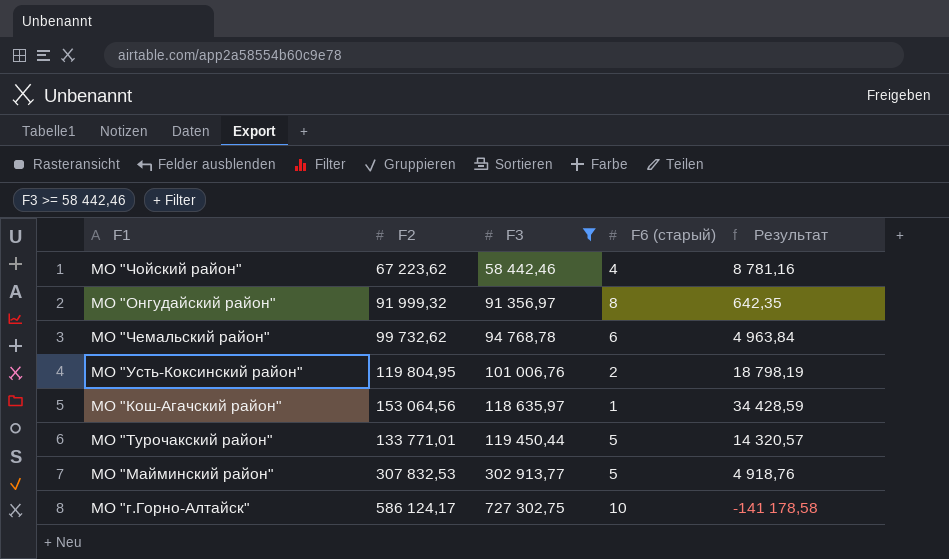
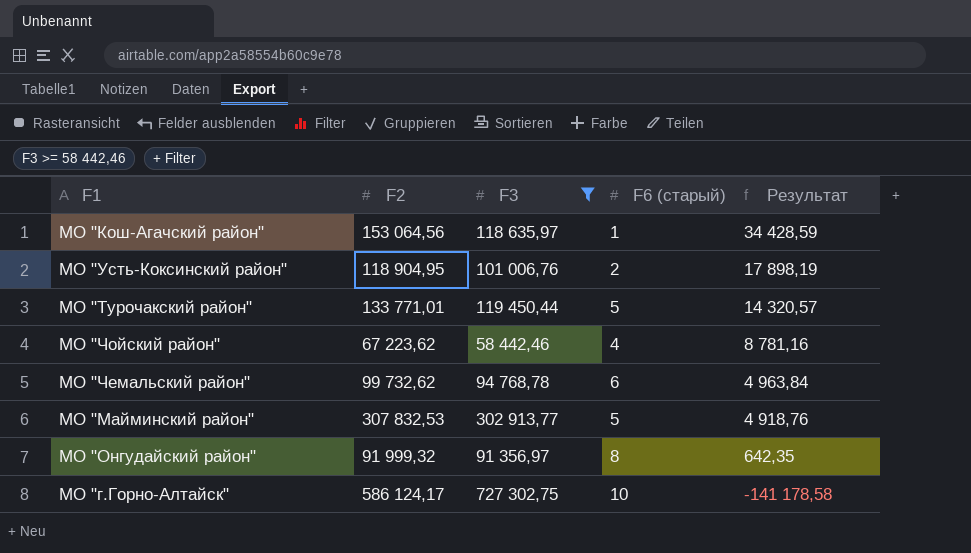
row order: F3 ascending -> Результат descending
МО "Усть-Коксинский район" | F2: 119 804,95 -> 118 904,95
МО "Усть-Коксинский район" | Результат: 18 798,19 -> 17 898,19

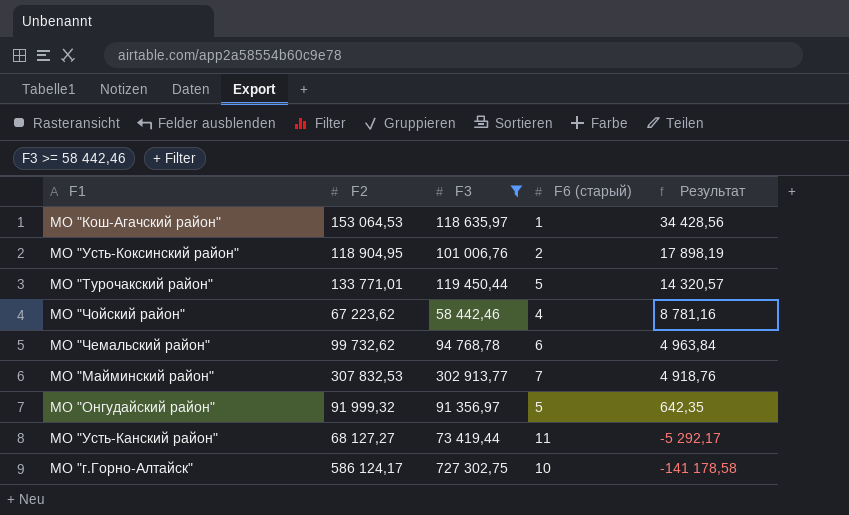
МО "Кош-Агачский район" | F2: 153 064,56 -> 153 064,53
МО "Кош-Агачский район" | Результат: 34 428,59 -> 34 428,56
МО "Майминский район" | F6 (старый): 5 -> 7
МО "Онгудайский район" | F6 (старый): 8 -> 5
row МО "Усть-Канский район": none -> 68 127,27 | 73 419,44 | 11 | -5 292,17

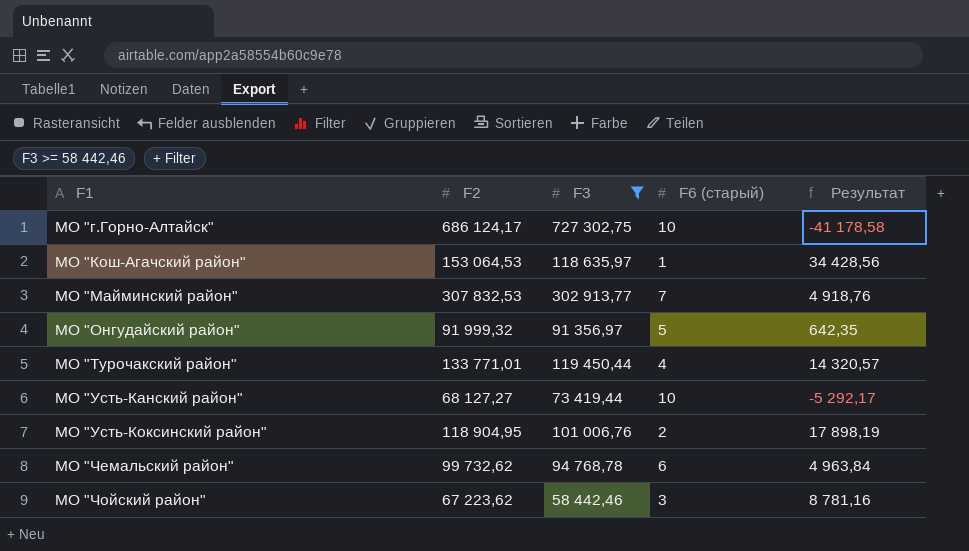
row order: Результат descending -> F1 ascending
МО "г.Горно-Алтайск" | F2: 586 124,17 -> 686 124,17
МО "г.Горно-Алтайск" | Результат: -141 178,58 -> -41 178,58
МО "Турочакский район" | F6 (старый): 5 -> 4
МО "Усть-Канский район" | F6 (старый): 11 -> 10
МО "Чойский район" | F6 (старый): 4 -> 3

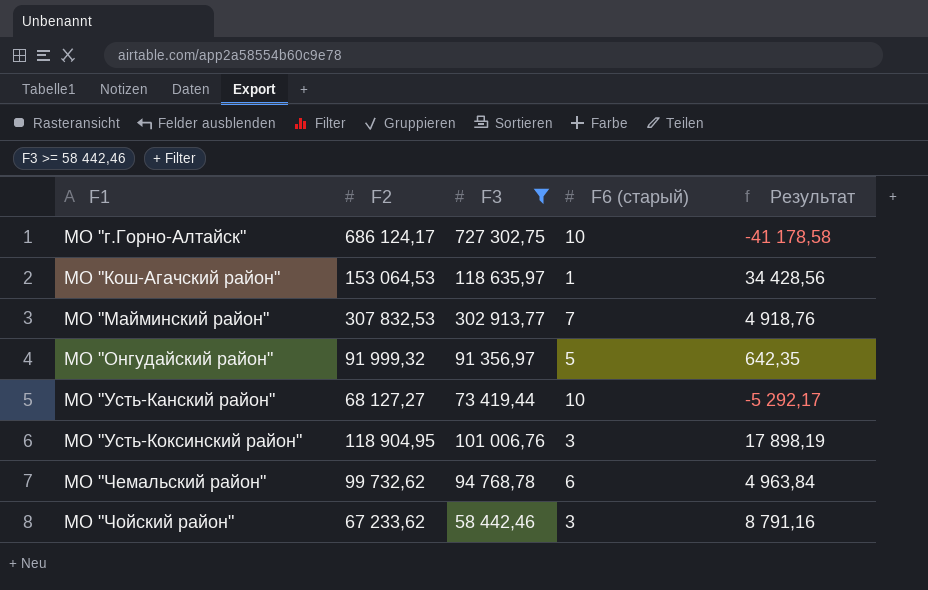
row МО "Турочакский район": 133 771,01 | 119 450,44 | 4 | 14 320,57 -> none
МО "Усть-Коксинский район" | F6 (старый): 2 -> 3
МО "Чойский район" | F2: 67 223,62 -> 67 233,62
МО "Чойский район" | Результат: 8 781,16 -> 8 791,16

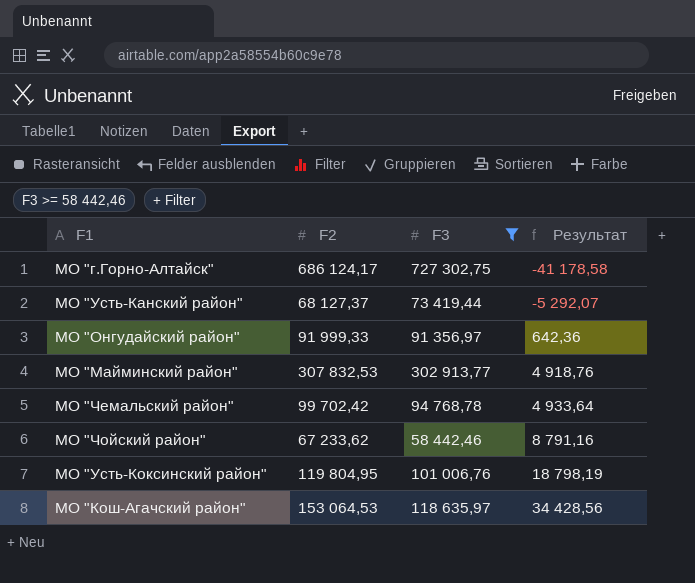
row order: F1 ascending -> Результат ascending
column F6 (старый) | position: 4 -> none
МО "Усть-Канский район" | F2: 68 127,27 -> 68 127,37
МО "Усть-Канский район" | Результат: -5 292,17 -> -5 292,07
МО "Онгудайский район" | F2: 91 999,32 -> 91 999,33
МО "Онгудайский район" | Результат: 642,35 -> 642,36
МО "Чемальский район" | F2: 99 732,62 -> 99 702,42
МО "Чемальский район" | Результат: 4 963,84 -> 4 933,64
МО "Усть-Коксинский район" | F2: 118 904,95 -> 119 804,95
МО "Усть-Коксинский район" | Результат: 17 898,19 -> 18 798,19

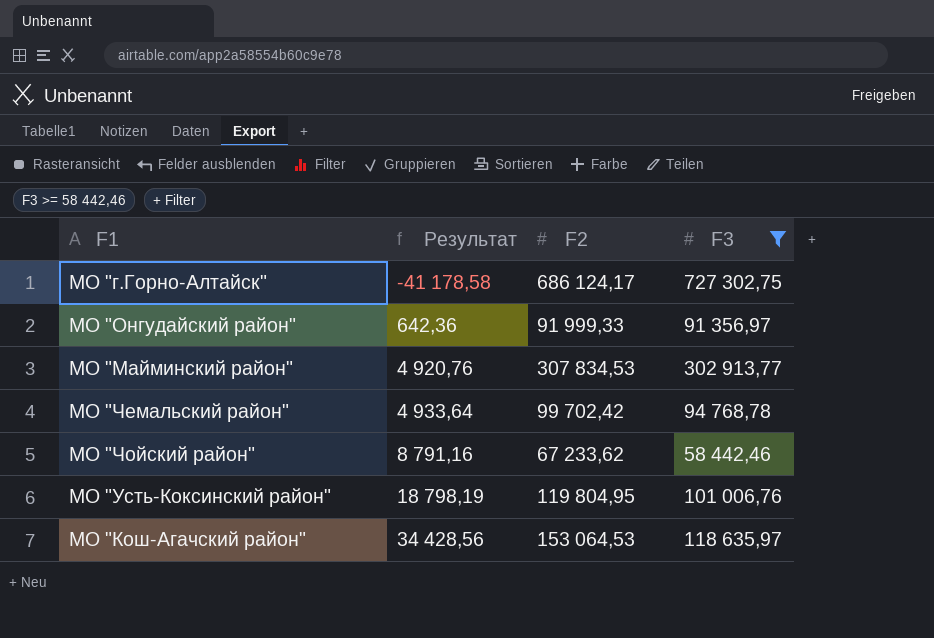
column Результат | position: 4 -> 2
row МО "Усть-Канский район": 68 127,37 | 73 419,44 | -5 292,07 -> none
МО "Майминский район" | Результат: 4 918,76 -> 4 920,76
МО "Майминский район" | F2: 307 832,53 -> 307 834,53

